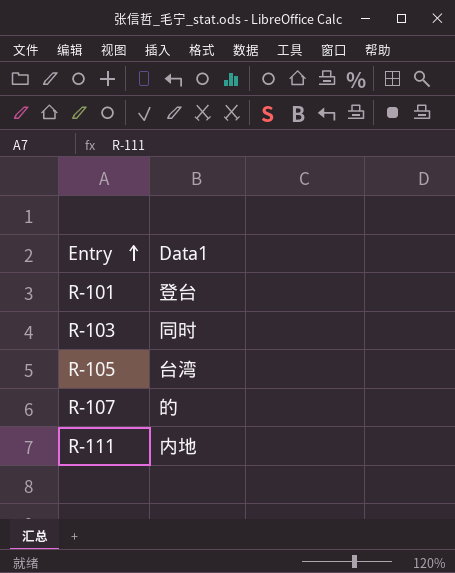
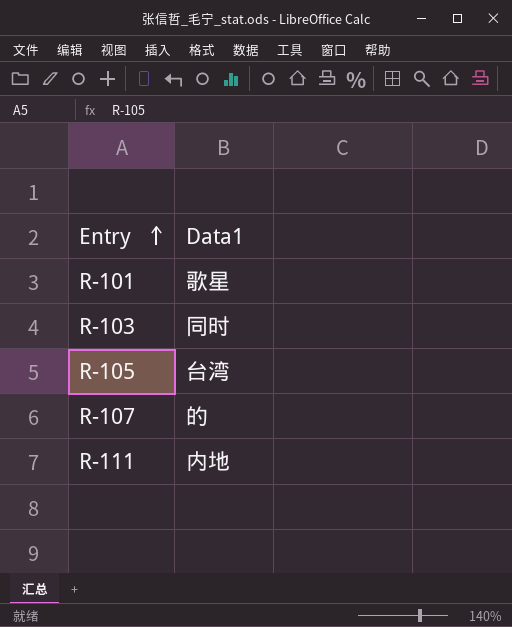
R-101 | Data1: 登台 -> 歌星

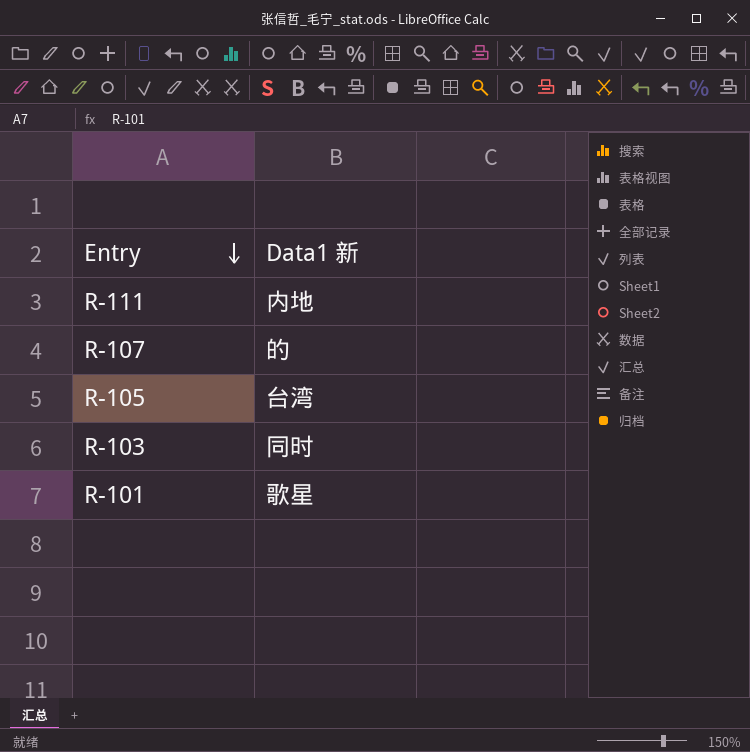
row order: Entry ascending -> Entry descending
column name: Data1 -> Data1 新

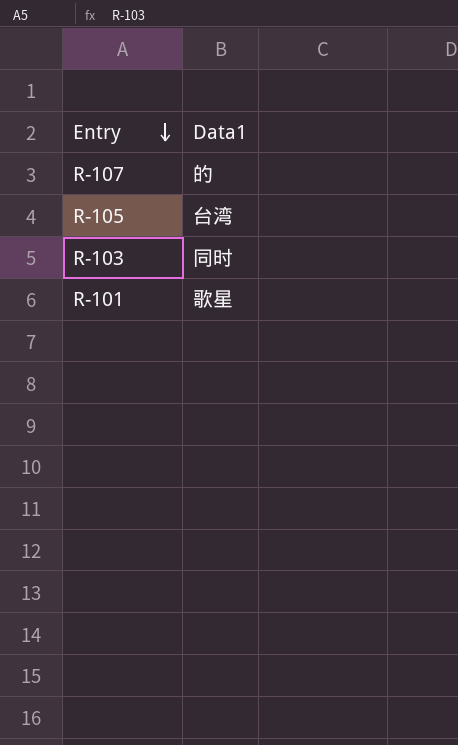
column name: Data1 新 -> Data1
row R-111: 内地 -> none

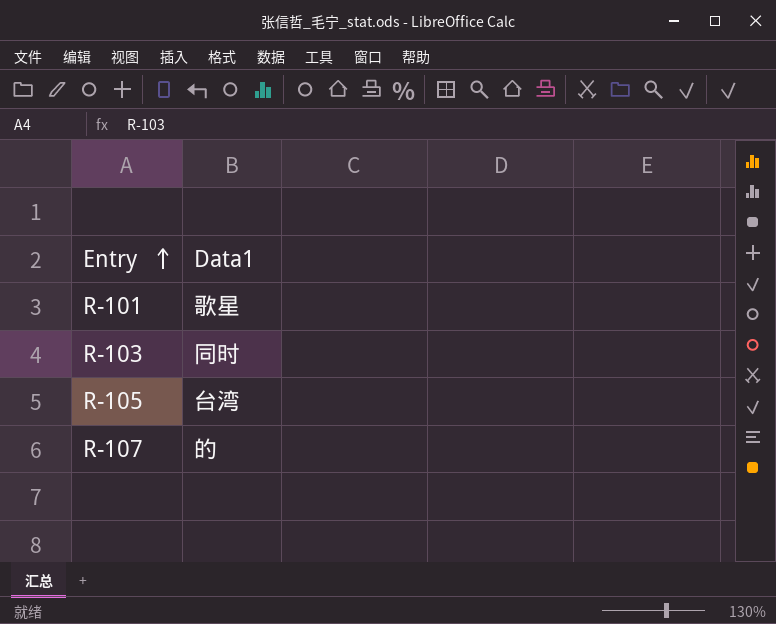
row order: Entry descending -> Entry ascending

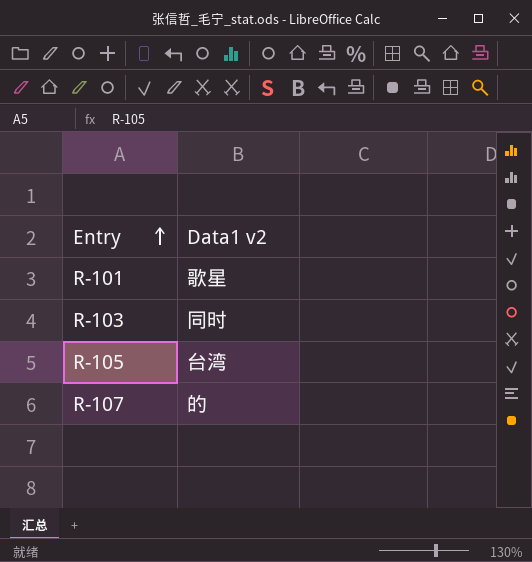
column name: Data1 -> Data1 v2

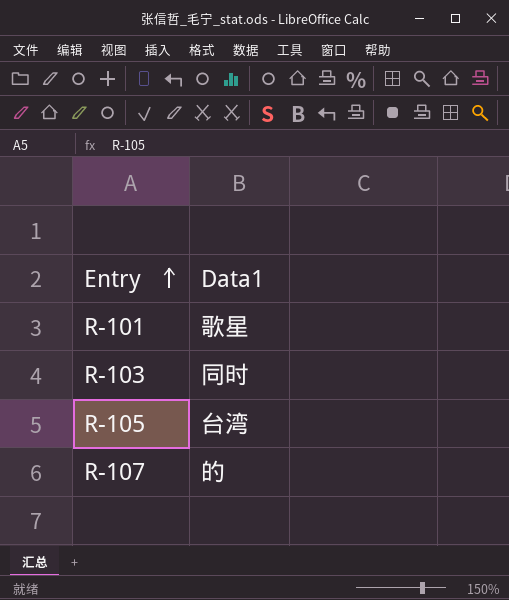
column name: Data1 v2 -> Data1

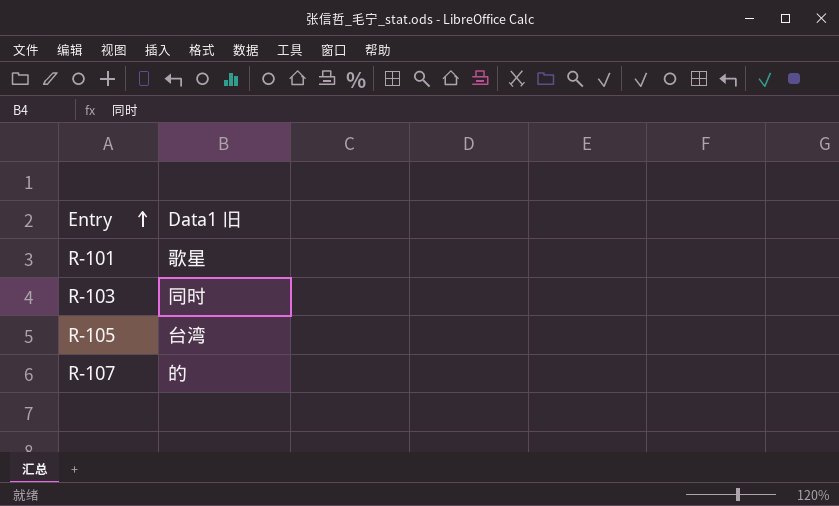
column name: Data1 -> Data1 旧

